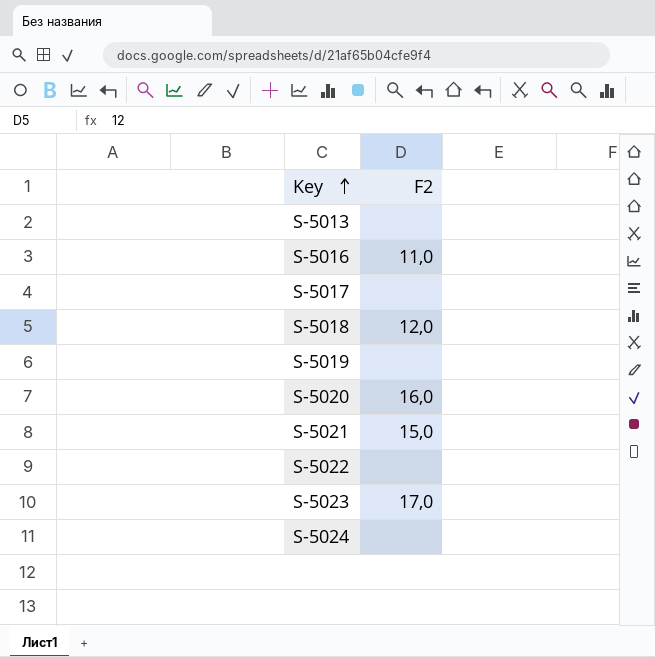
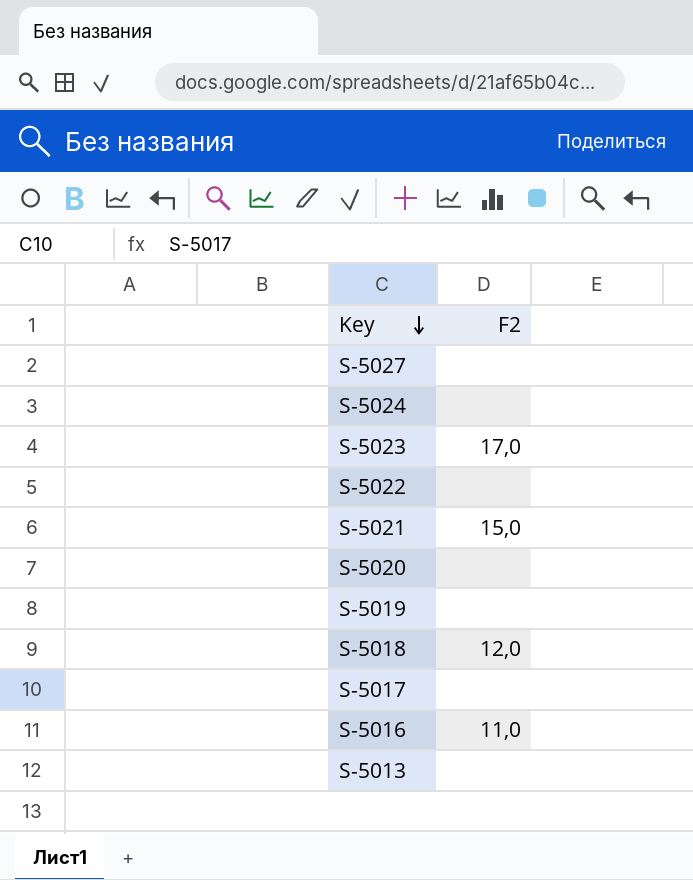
row order: Key ascending -> Key descending
row S-5027: none -> none
S-5020 | F2: 16,0 -> none

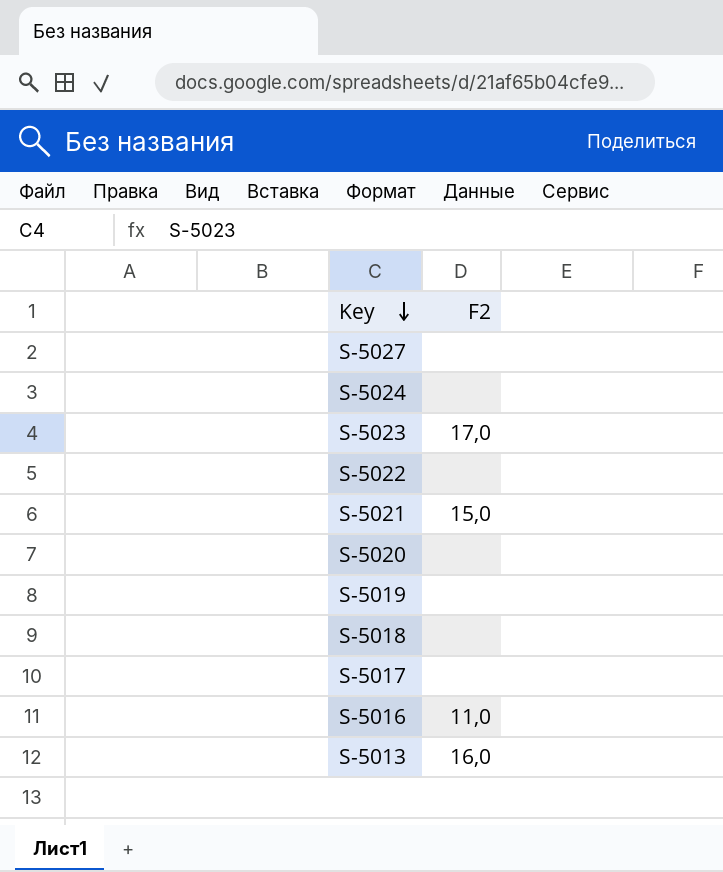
S-5018 | F2: 12,0 -> none
S-5013 | F2: none -> 16,0

